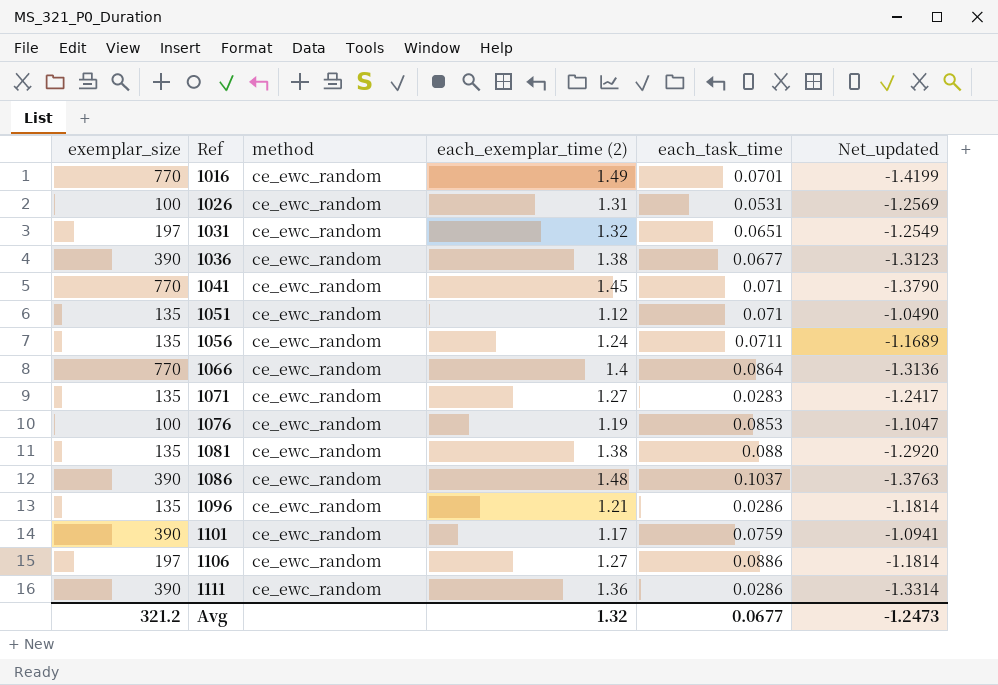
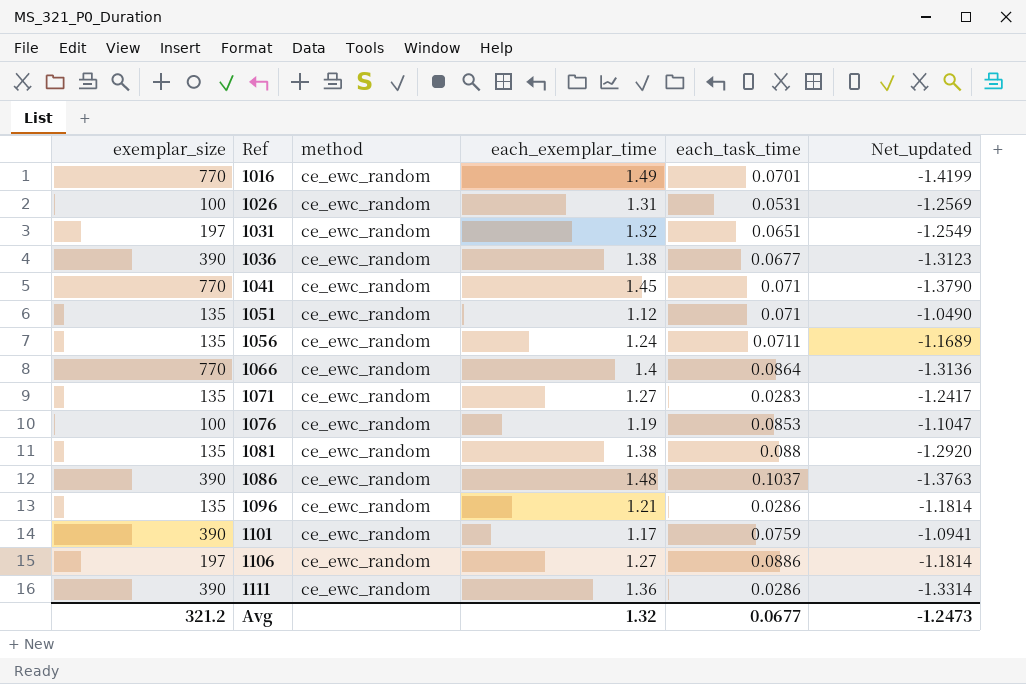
column name: each_exemplar_time (2) -> each_exemplar_time

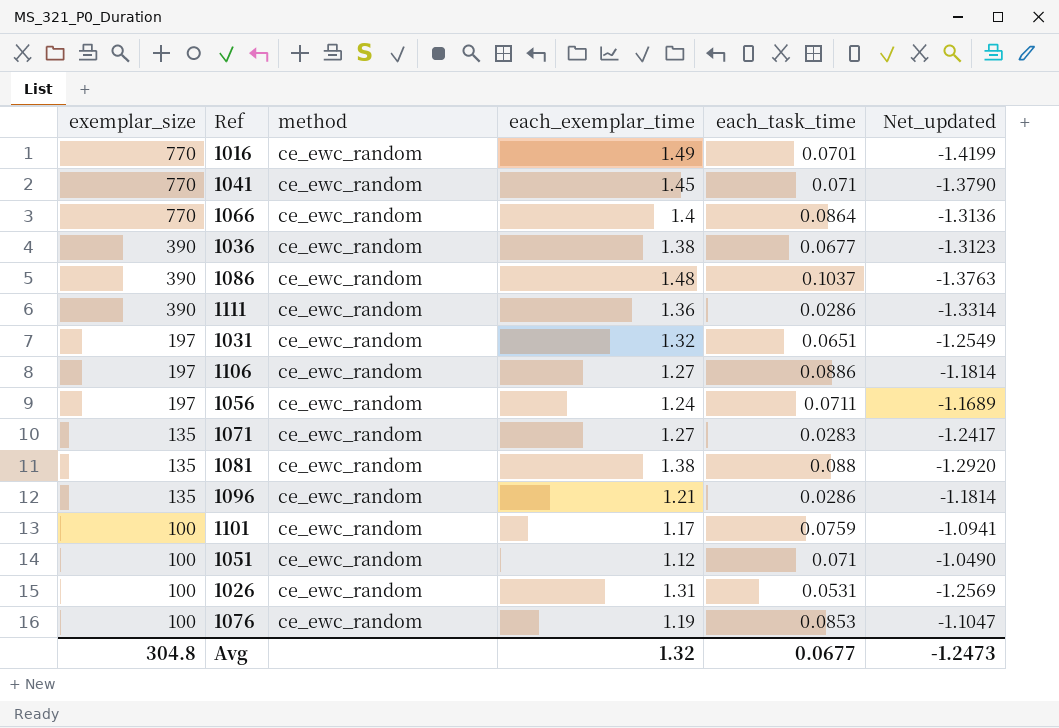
row order: Ref ascending -> exemplar_size descending
1056 | exemplar_size: 135 -> 197
1101 | exemplar_size: 390 -> 100
1051 | exemplar_size: 135 -> 100
Avg | exemplar_size: 321.2 -> 304.8

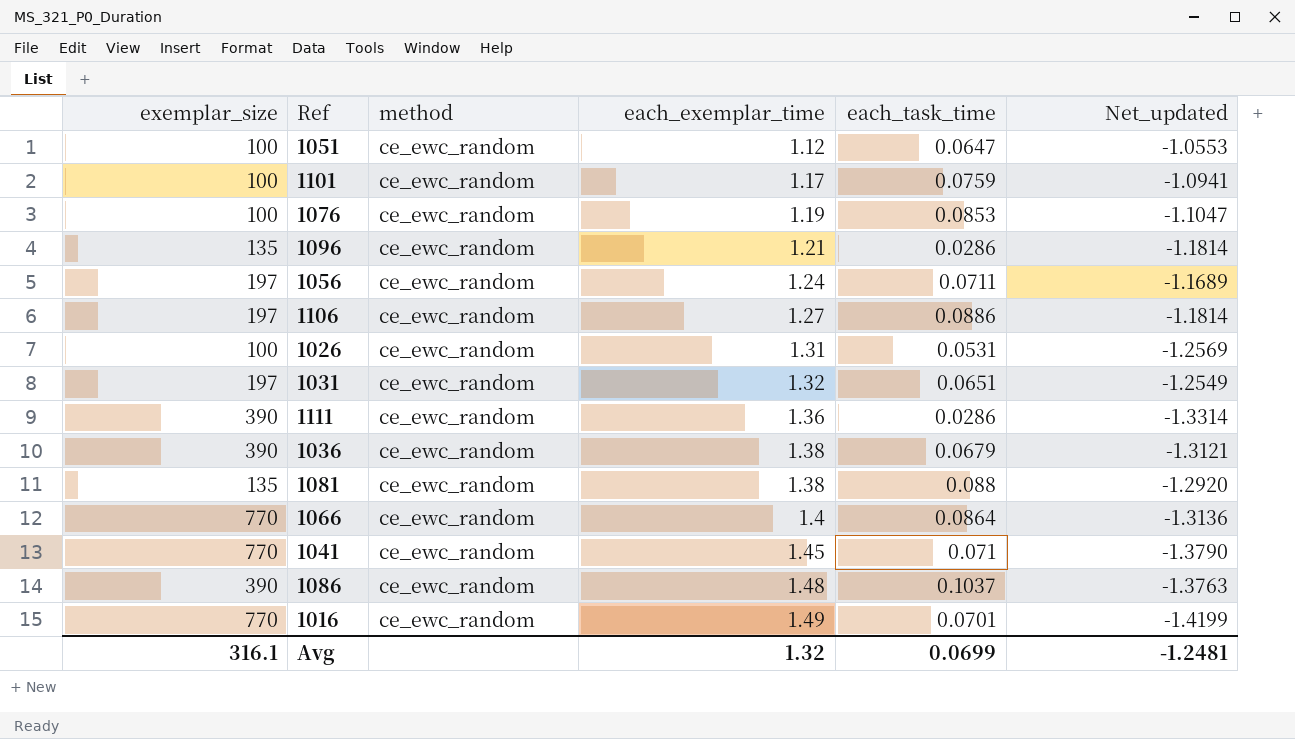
row order: exemplar_size descending -> each_exemplar_time ascending
row 1071: 135 | ce_ewc_random | 1.27 | 0.0283 | -1.2417 -> none
1051 | each_task_time: 0.071 -> 0.0647
1051 | Net_updated: -1.0490 -> -1.0553
1036 | each_task_time: 0.0677 -> 0.0679
1036 | Net_updated: -1.3123 -> -1.3121
Avg | exemplar_size: 304.8 -> 316.1
Avg | each_task_time: 0.0677 -> 0.0699
Avg | Net_updated: -1.2473 -> -1.2481

